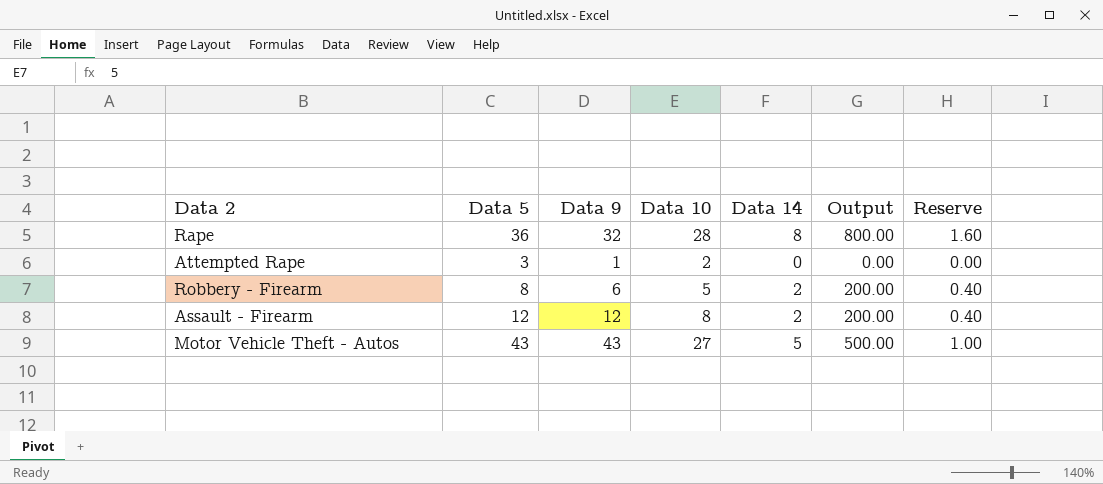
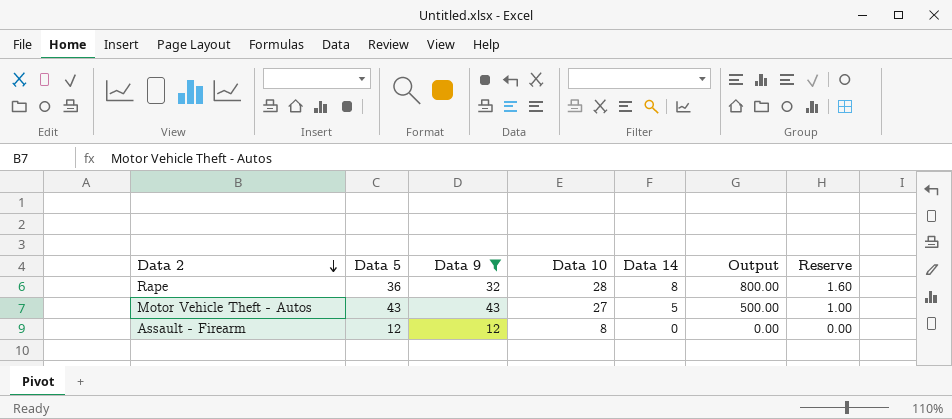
filter: none -> Data 9 >= 12
row order: none -> Data 2 descending
Assault - Firearm | Data 14: 2 -> 0
Assault - Firearm | Output: 200.00 -> 0.00
Assault - Firearm | Reserve: 0.40 -> 0.00

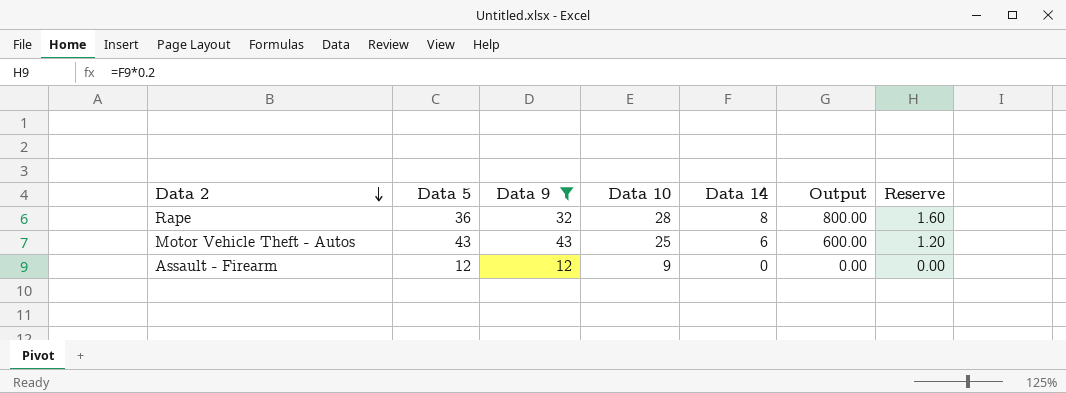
Motor Vehicle Theft - Autos | Data 10: 27 -> 25
Motor Vehicle Theft - Autos | Data 14: 5 -> 6
Motor Vehicle Theft - Autos | Output: 500.00 -> 600.00
Motor Vehicle Theft - Autos | Reserve: 1.00 -> 1.20
Assault - Firearm | Data 10: 8 -> 9

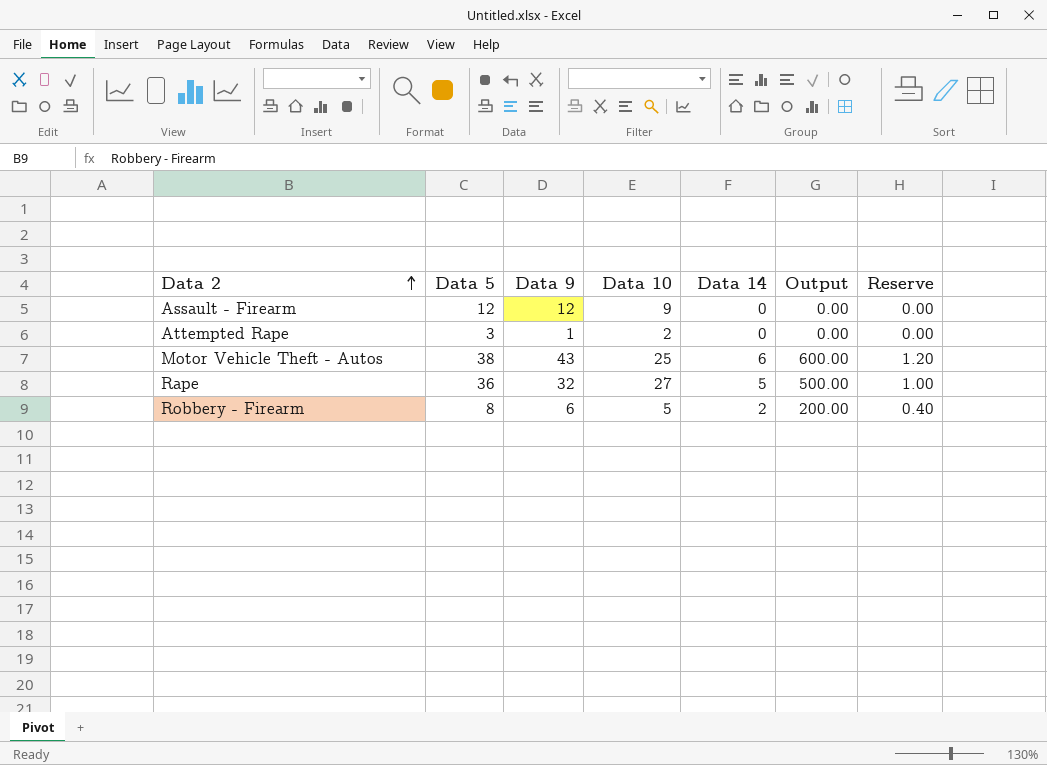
filter: Data 9 >= 12 -> none
row order: Data 2 descending -> Data 2 ascending
Motor Vehicle Theft - Autos | Data 5: 43 -> 38
Rape | Data 10: 28 -> 27
Rape | Data 14: 8 -> 5
Rape | Output: 800.00 -> 500.00
Rape | Reserve: 1.60 -> 1.00

